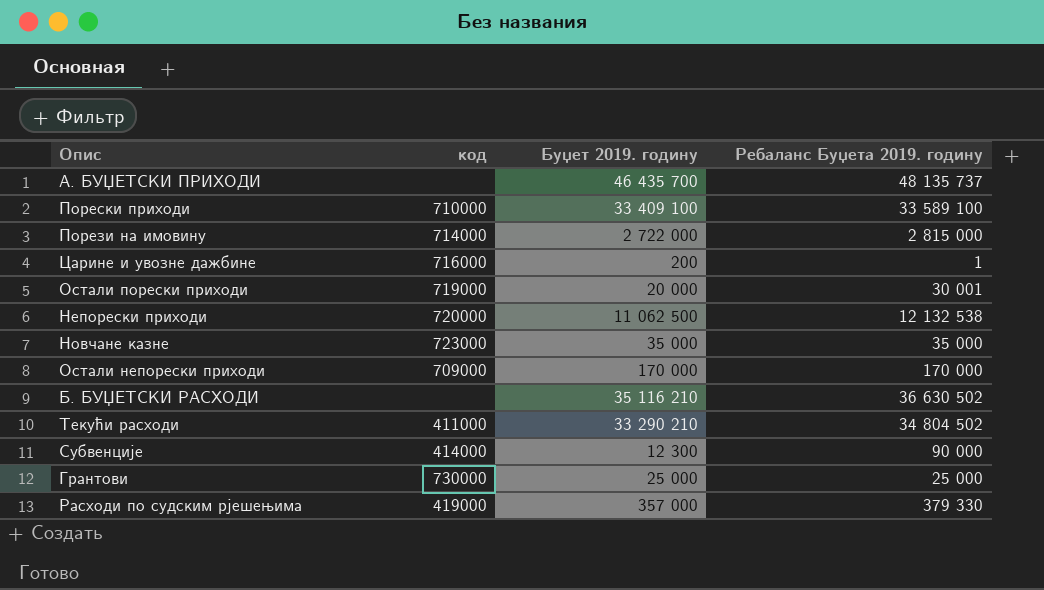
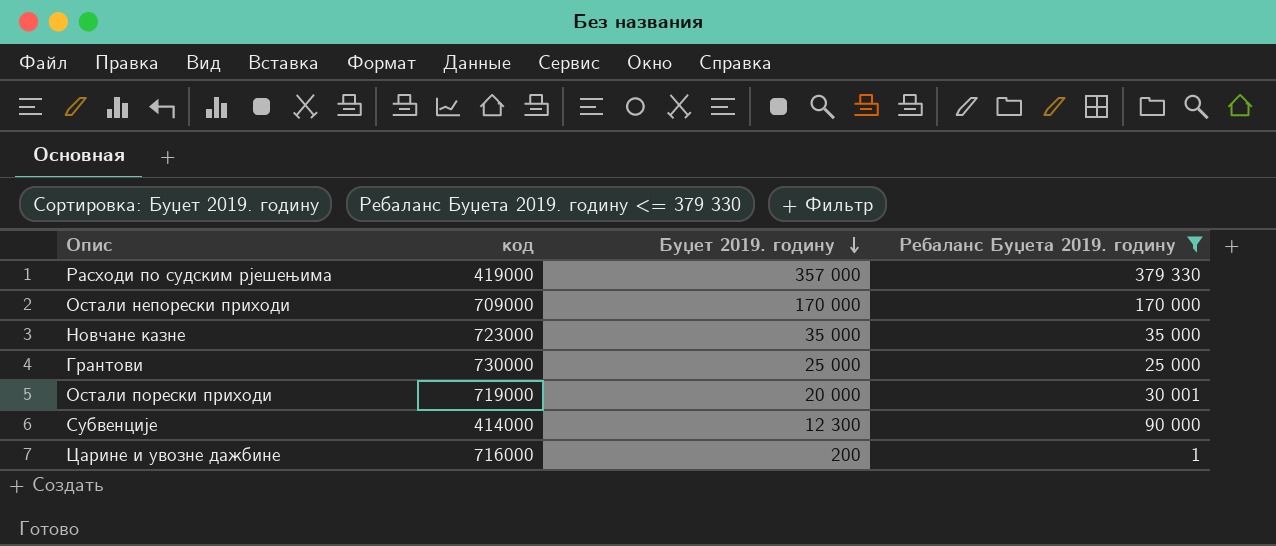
filter: none -> Ребаланс Буџета 2019. годину <= 379 330
row order: none -> Буџет 2019. годину descending

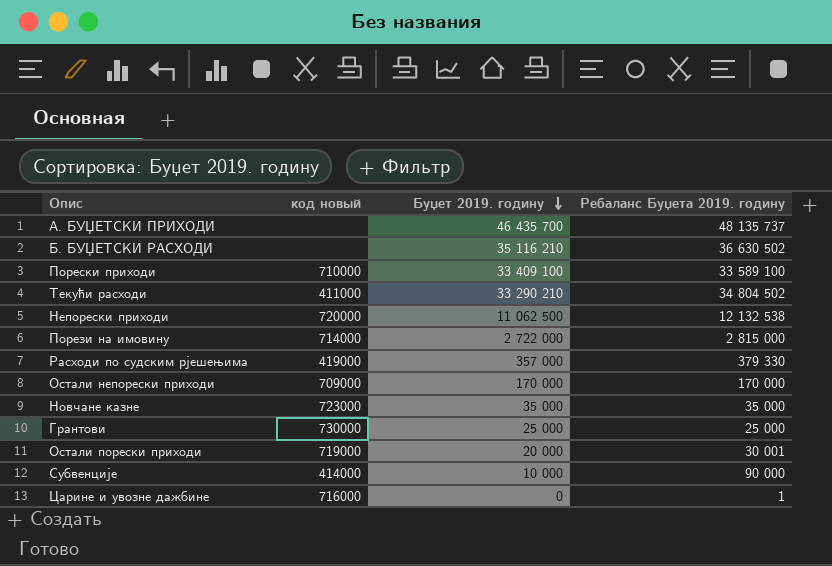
filter: Ребаланс Буџета 2019. годину <= 379 330 -> none
column name: код -> код новый
Субвенције | Буџет 2019. годину: 12 300 -> 10 000
Царине и увозне дажбине | Буџет 2019. годину: 200 -> 0

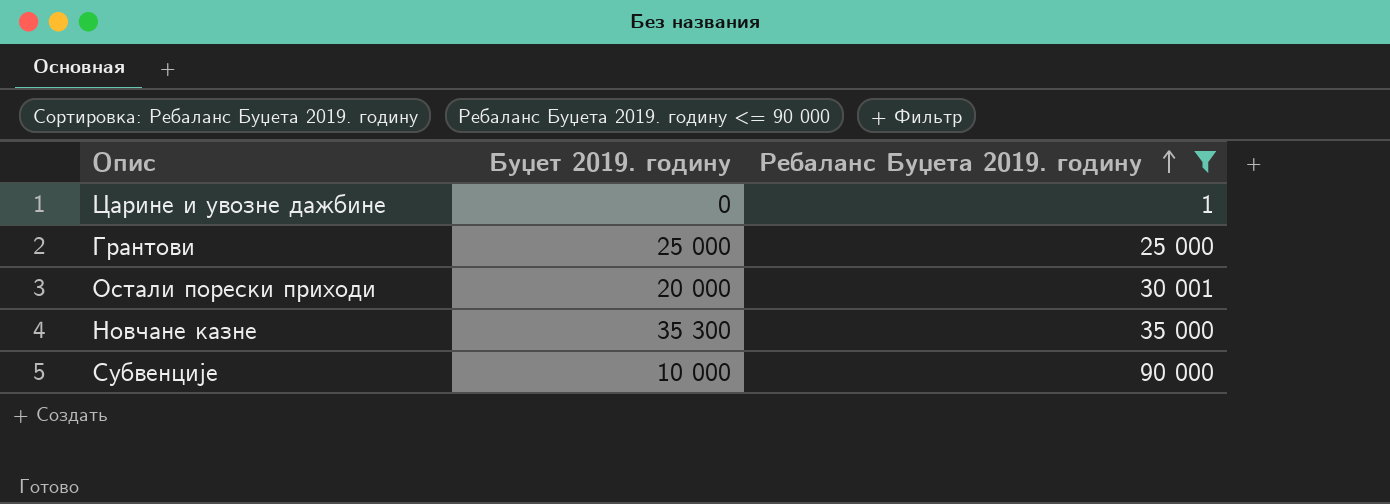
filter: none -> Ребаланс Буџета 2019. годину <= 90 000
row order: Буџет 2019. годину descending -> Ребаланс Буџета 2019. годину ascending
column код новый | position: 2 -> none
Новчане казне | Буџет 2019. годину: 35 000 -> 35 300

